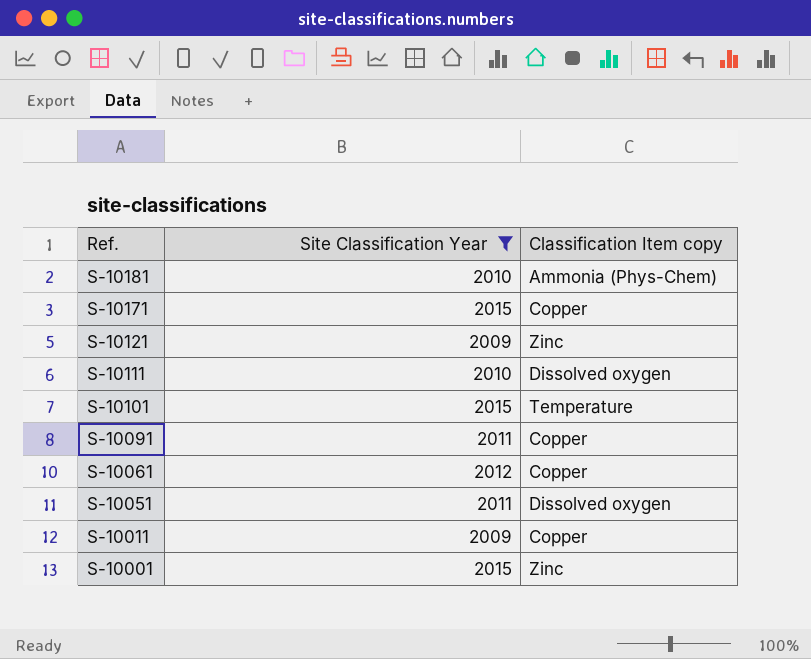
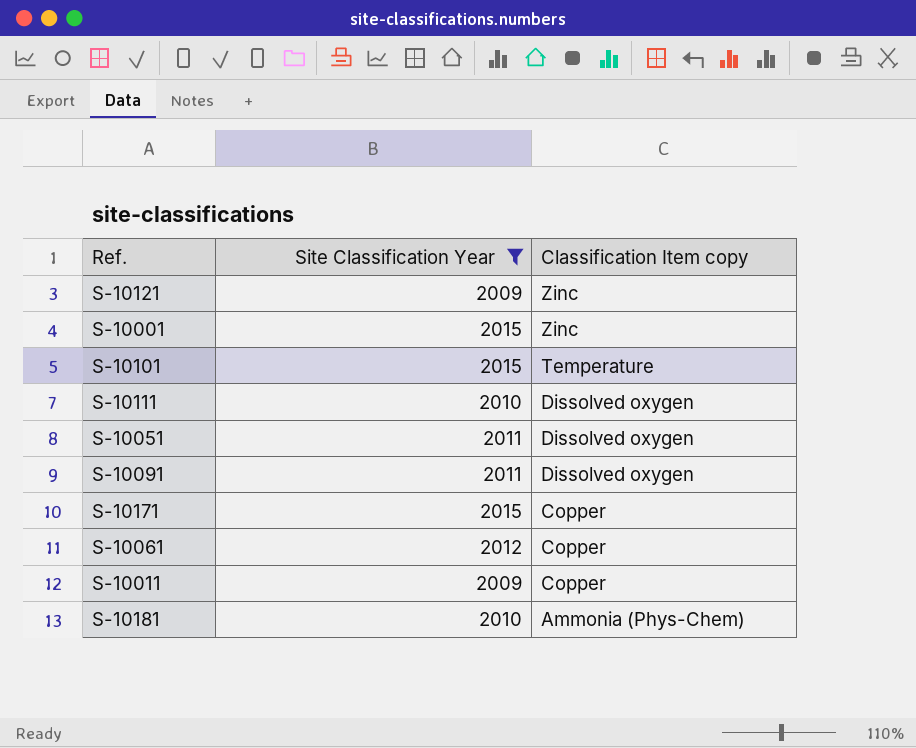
row order: Ref. descending -> Classification Item copy descending
S-10091 | Classification Item copy: Copper -> Dissolved oxygen

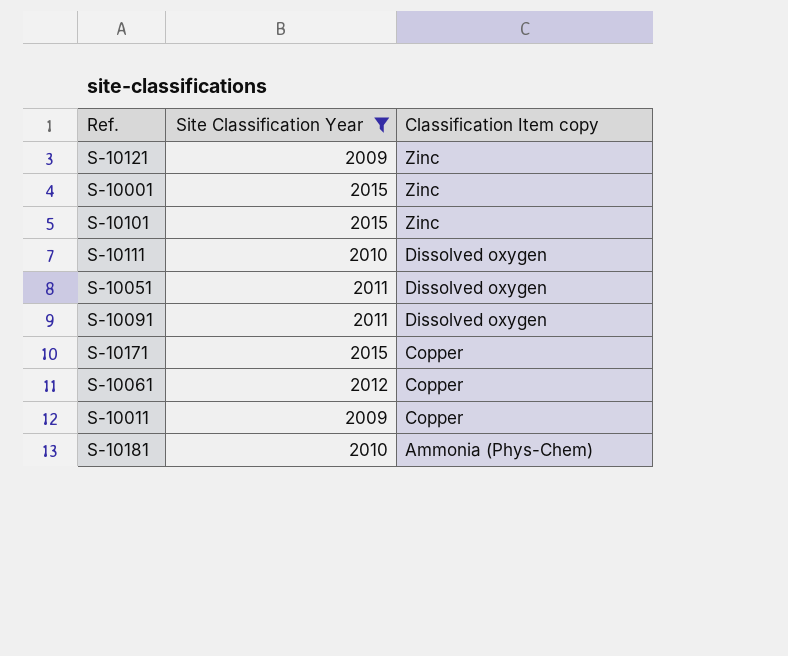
S-10101 | Classification Item copy: Temperature -> Zinc

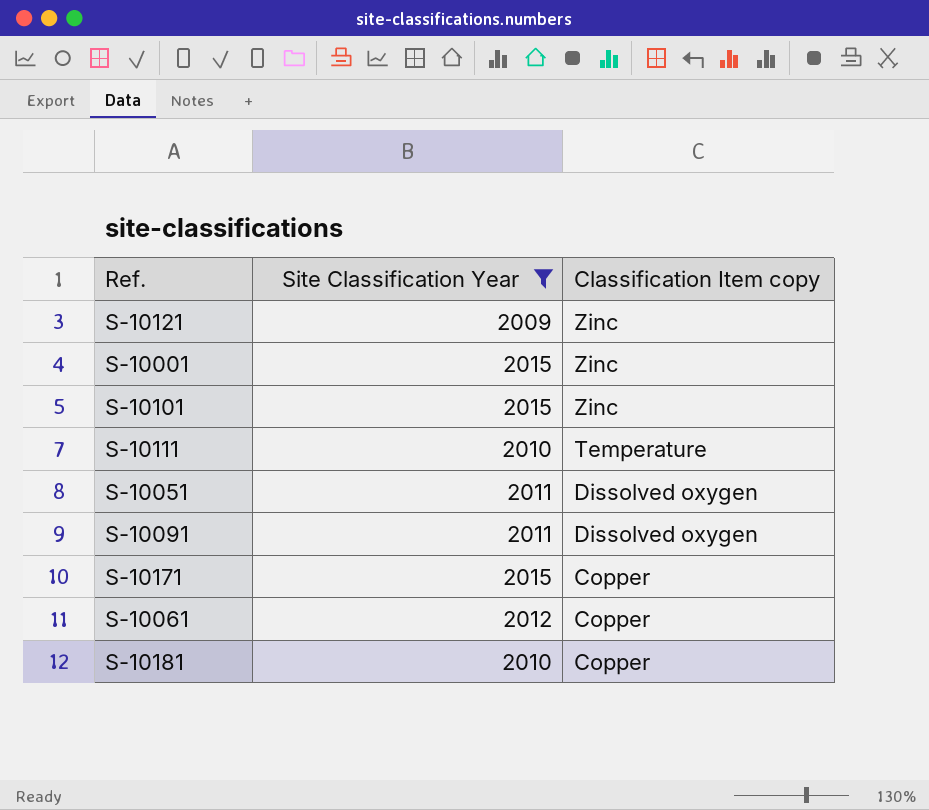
row S-10011: 2009 | Copper -> none
S-10111 | Classification Item copy: Dissolved oxygen -> Temperature
S-10181 | Classification Item copy: Ammonia (Phys-Chem) -> Copper

